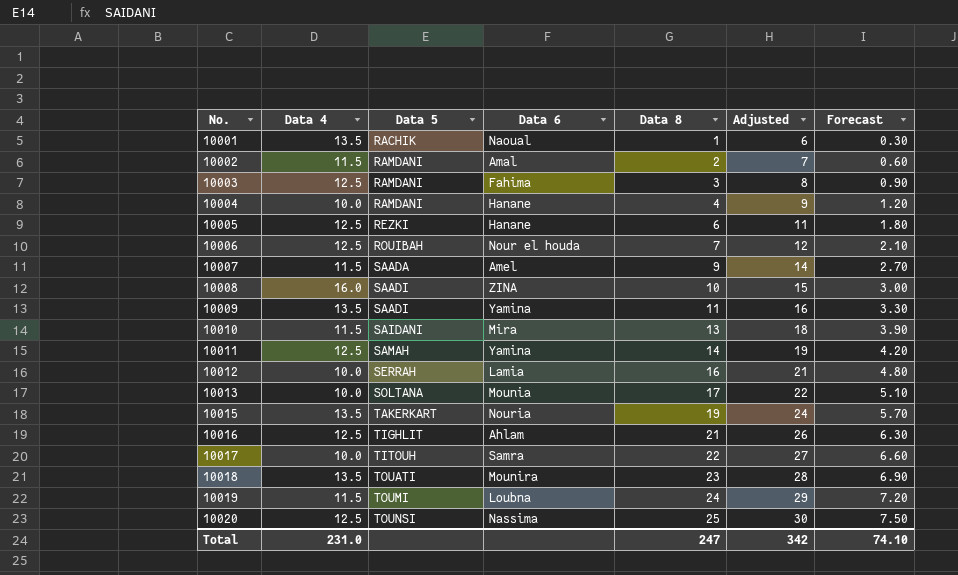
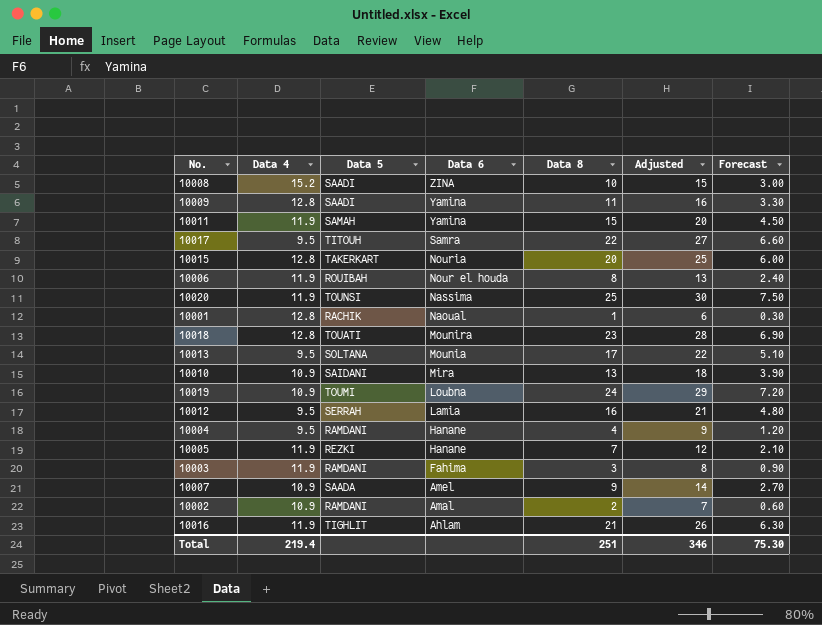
row order: No. ascending -> Data 6 descending
10008 | Data 4: 16.0 -> 15.2
10009 | Data 4: 13.5 -> 12.8
10011 | Data 4: 12.5 -> 11.9
10011 | Data 8: 14 -> 15
10011 | Adjusted: 19 -> 20
10011 | Forecast: 4.20 -> 4.50
10017 | Data 4: 10.0 -> 9.5
10015 | Data 4: 13.5 -> 12.8
10015 | Data 8: 19 -> 20
10015 | Adjusted: 24 -> 25
10015 | Forecast: 5.70 -> 6.00
10006 | Data 4: 12.5 -> 11.9
10006 | Data 8: 7 -> 8
10006 | Adjusted: 12 -> 13
10006 | Forecast: 2.10 -> 2.40
10020 | Data 4: 12.5 -> 11.9
10001 | Data 4: 13.5 -> 12.8
10018 | Data 4: 13.5 -> 12.8
10013 | Data 4: 10.0 -> 9.5
10010 | Data 4: 11.5 -> 10.9
10019 | Data 4: 11.5 -> 10.9
10012 | Data 4: 10.0 -> 9.5
10004 | Data 4: 10.0 -> 9.5
10005 | Data 4: 12.5 -> 11.9
10005 | Data 8: 6 -> 7
10005 | Adjusted: 11 -> 12
10005 | Forecast: 1.80 -> 2.10
10003 | Data 4: 12.5 -> 11.9
10007 | Data 4: 11.5 -> 10.9
10002 | Data 4: 11.5 -> 10.9
10016 | Data 4: 12.5 -> 11.9
Total | Data 4: 231.0 -> 219.4
Total | Data 8: 247 -> 251
Total | Adjusted: 342 -> 346
Total | Forecast: 74.10 -> 75.30

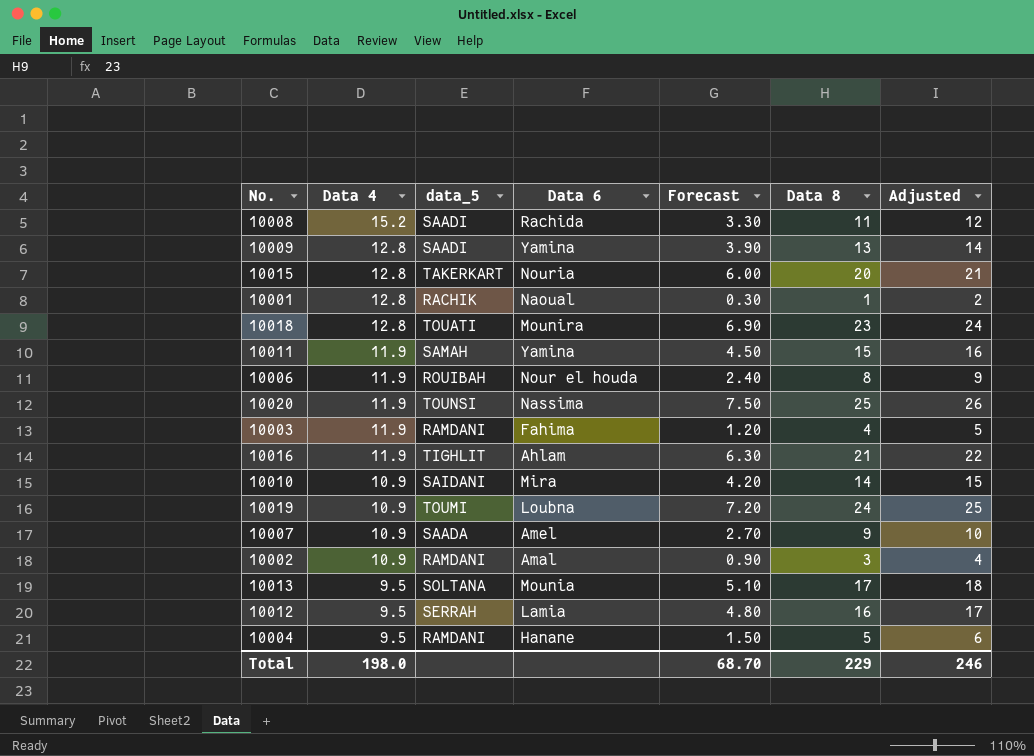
row order: Data 6 descending -> Data 4 descending
column name: Data 5 -> data_5
column Forecast | position: 7 -> 5
column Adjusted | formula: [Data 8] + 5 -> [Data 8] + 1
row 10017: 9.5 | TITOUH | Samra | 22 | 27 | 6.60 -> none
row 10005: 11.9 | REZKI | Hanane | 7 | 12 | 2.10 -> none
10008 | Data 6: ZINA -> Rachida
10008 | Forecast: 3.00 -> 3.30
10008 | Data 8: 10 -> 11
10009 | Forecast: 3.30 -> 3.90
10009 | Data 8: 11 -> 13
10003 | Forecast: 0.90 -> 1.20
10003 | Data 8: 3 -> 4
10010 | Forecast: 3.90 -> 4.20
10010 | Data 8: 13 -> 14
10002 | Forecast: 0.60 -> 0.90
10002 | Data 8: 2 -> 3
10004 | Forecast: 1.20 -> 1.50
10004 | Data 8: 4 -> 5
Total | Data 4: 219.4 -> 198.0
Total | Forecast: 75.30 -> 68.70
Total | Data 8: 251 -> 229
Total | Adjusted: 346 -> 246

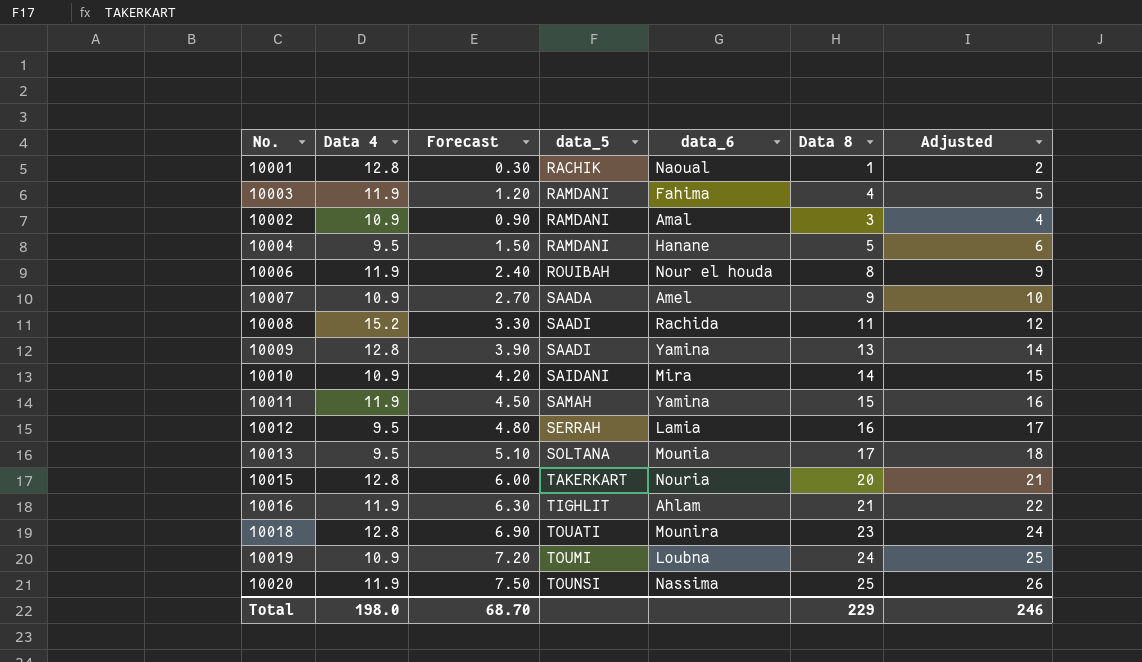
row order: Data 4 descending -> data_5 ascending
column Forecast | position: 5 -> 3
column name: Data 6 -> data_6

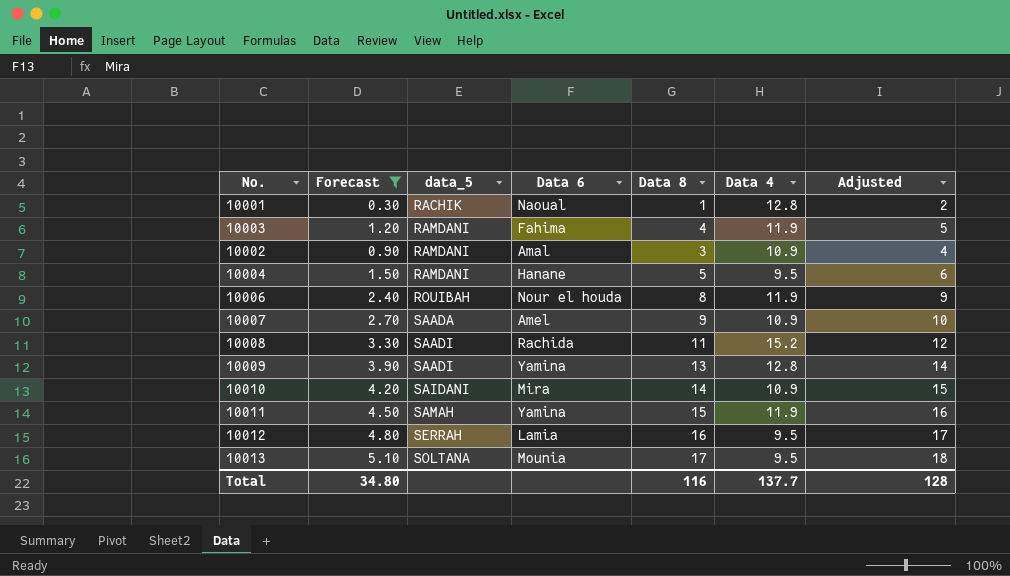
filter: none -> Forecast <= 5.10
column name: data_6 -> Data 6
column Data 4 | position: 2 -> 6
Total | Forecast: 68.70 -> 34.80
Total | Data 8: 229 -> 116
Total | Data 4: 198.0 -> 137.7
Total | Adjusted: 246 -> 128

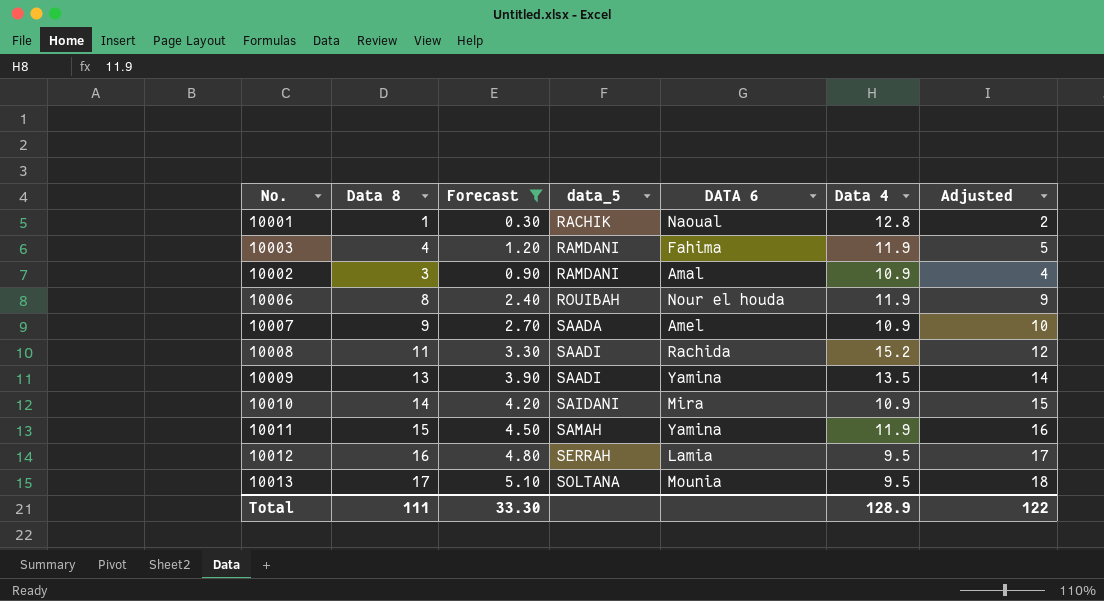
column Data 8 | position: 5 -> 2
column name: Data 6 -> DATA 6
row 10004: 1.50 | RAMDANI | Hanane | 5 | 9.5 | 6 -> none
10009 | Data 4: 12.8 -> 13.5
Total | Data 8: 116 -> 111
Total | Forecast: 34.80 -> 33.30
Total | Data 4: 137.7 -> 128.9
Total | Adjusted: 128 -> 122

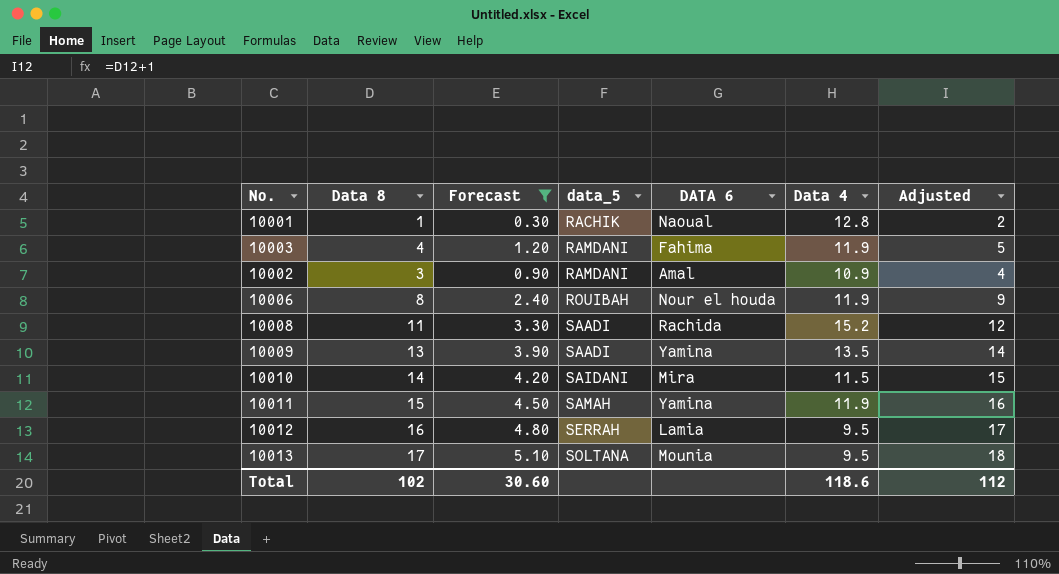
row 10007: 9 | 2.70 | SAADA | Amel | 10.9 | 10 -> none
10010 | Data 4: 10.9 -> 11.5
Total | Data 8: 111 -> 102
Total | Forecast: 33.30 -> 30.60
Total | Data 4: 128.9 -> 118.6
Total | Adjusted: 122 -> 112

